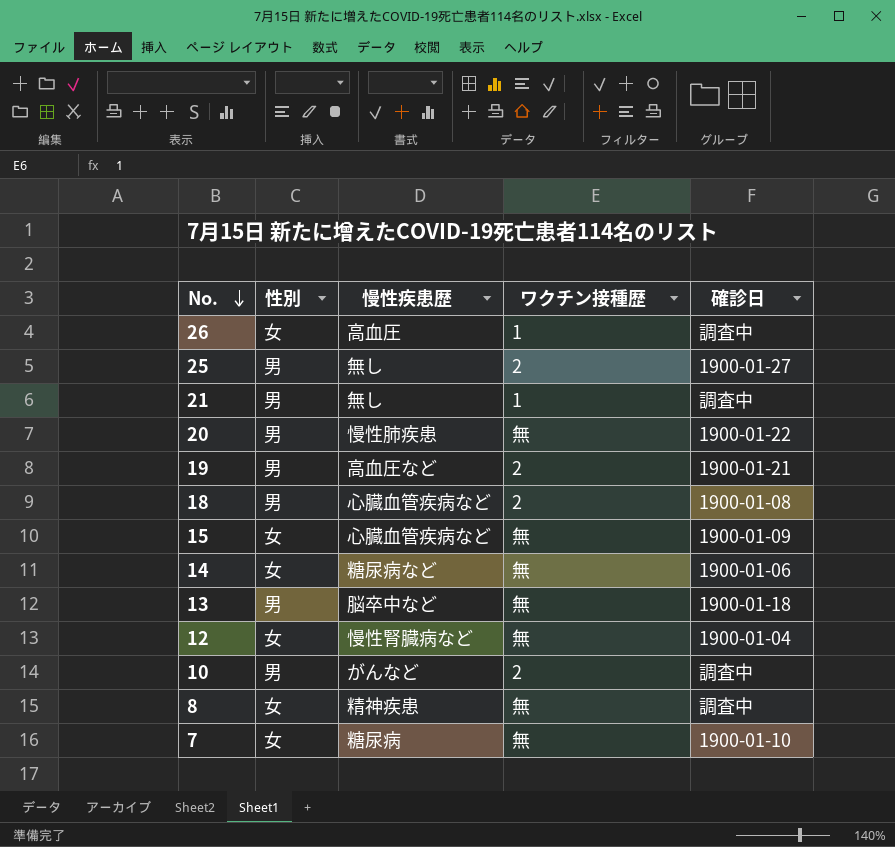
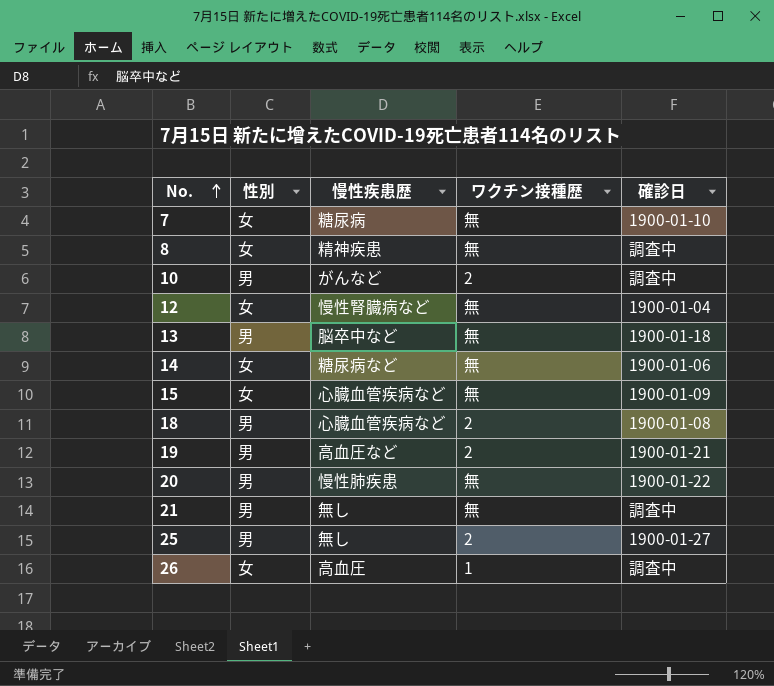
row order: No. descending -> No. ascending
21 | ワクチン接種歴: 1 -> 無

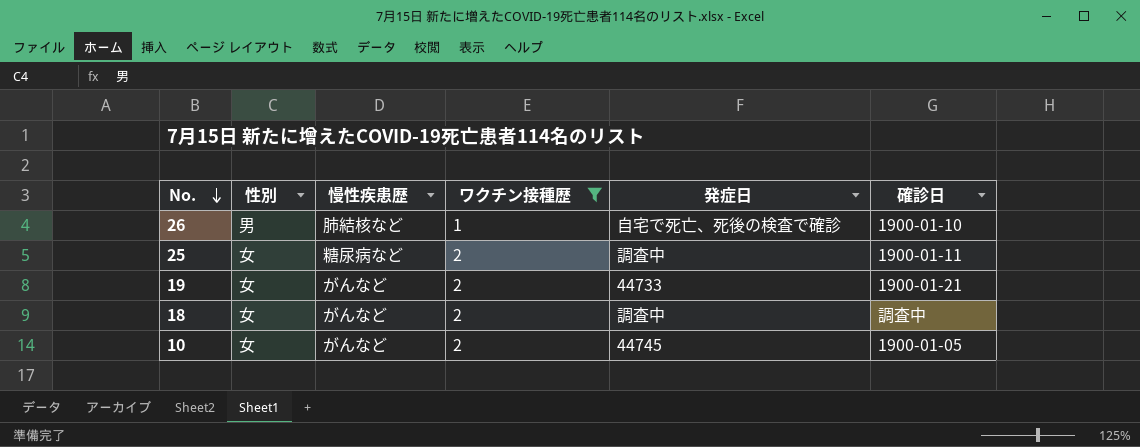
filter: none -> ワクチン接種歴 != 無
row order: No. ascending -> No. descending
column 発症日 | position: none -> 5
26 | 性別: 女 -> 男
26 | 慢性疾患歴: 高血圧 -> 肺結核など
26 | 確診日: 調査中 -> 1900-01-10
25 | 性別: 男 -> 女
25 | 慢性疾患歴: 無し -> 糖尿病など
25 | 確診日: 1900-01-27 -> 1900-01-11
19 | 性別: 男 -> 女
19 | 慢性疾患歴: 高血圧など -> がんなど
18 | 性別: 男 -> 女
18 | 慢性疾患歴: 心臓血管疾病など -> がんなど
18 | 確診日: 1900-01-08 -> 調査中
10 | 性別: 男 -> 女
10 | 確診日: 調査中 -> 1900-01-05

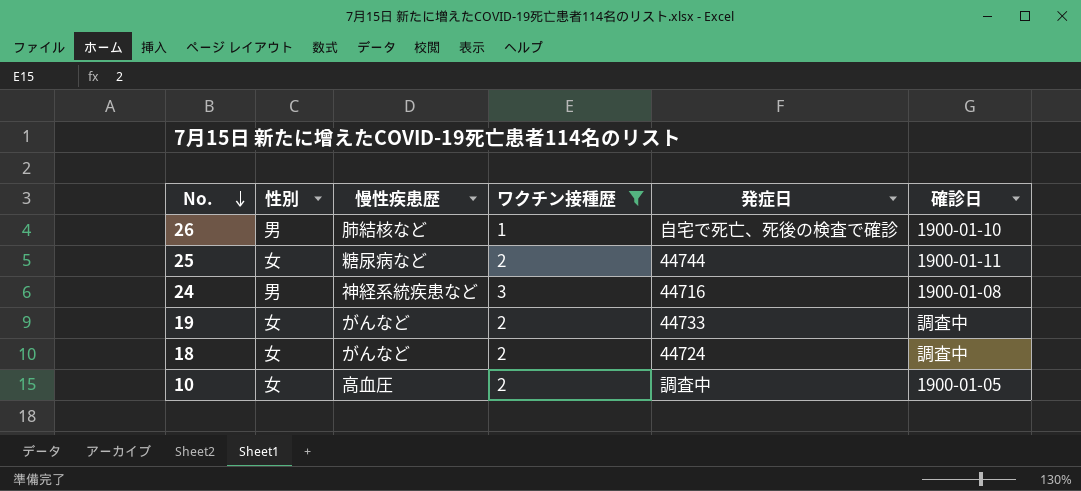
25 | 発症日: 調査中 -> 44744
row 24: none -> 男 | 神経系統疾患など | 3 | 44716 | 1900-01-08
19 | 確診日: 1900-01-21 -> 調査中
18 | 発症日: 調査中 -> 44724
10 | 慢性疾患歴: がんなど -> 高血圧
10 | 発症日: 44745 -> 調査中

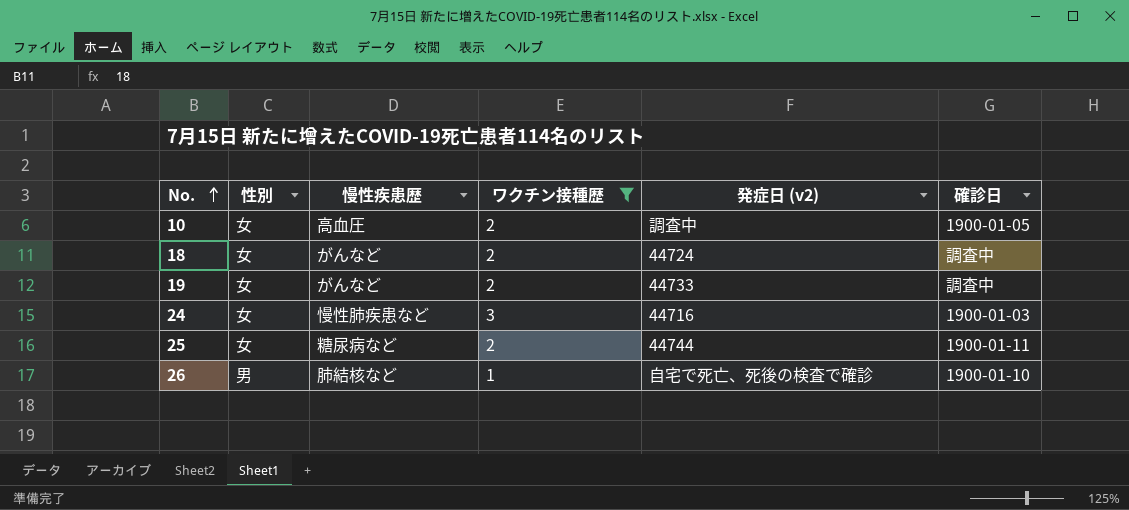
row order: No. descending -> No. ascending
column name: 発症日 -> 発症日 (v2)
24 | 性別: 男 -> 女
24 | 慢性疾患歴: 神経系統疾患など -> 慢性肺疾患など
24 | 確診日: 1900-01-08 -> 1900-01-03

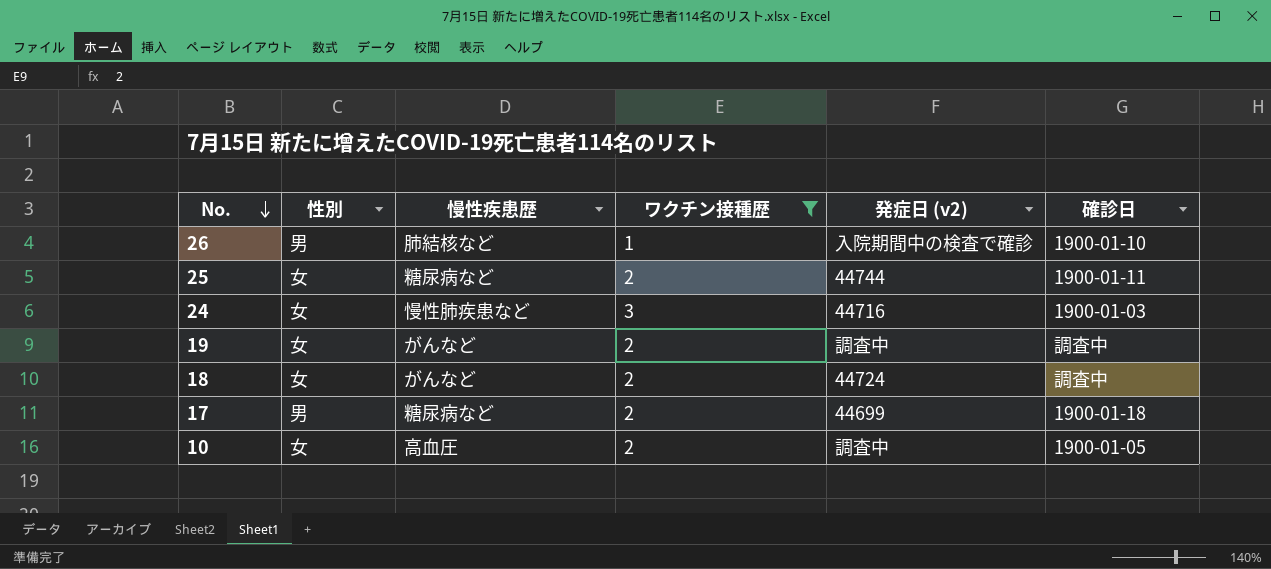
row order: No. ascending -> No. descending
26 | 発症日 (v2): 自宅で死亡、死後の検査で確診 -> 入院期間中の検査で確診
19 | 発症日 (v2): 44733 -> 調査中
row 17: none -> 男 | 糖尿病など | 2 | 44699 | 1900-01-18

